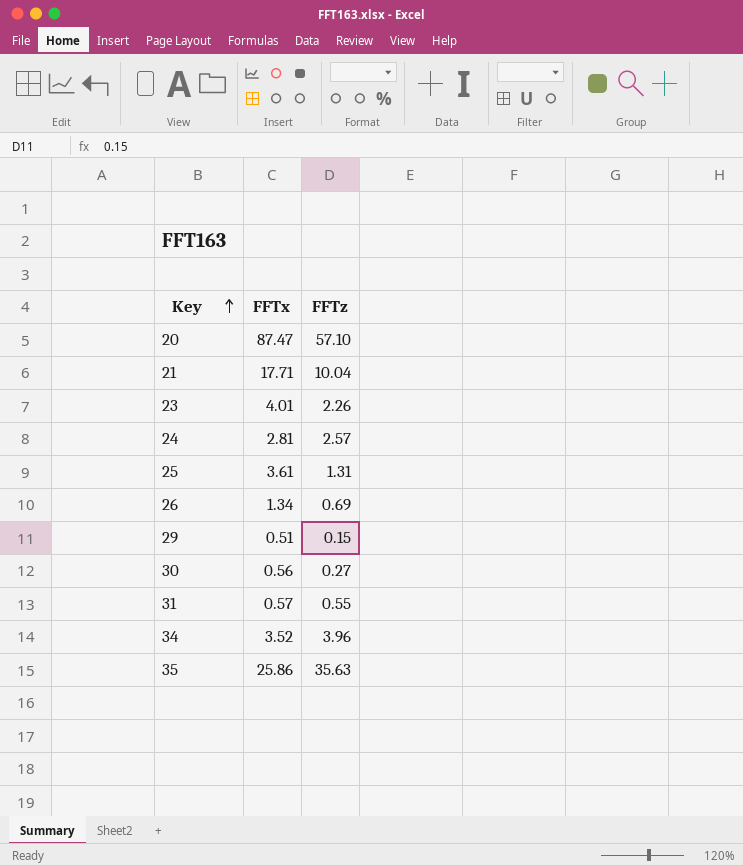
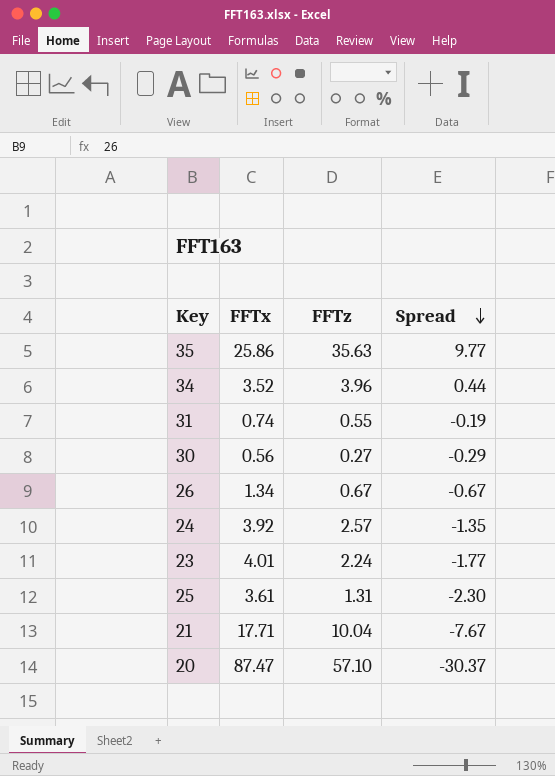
row order: Key ascending -> Spread descending
column Spread | formula: none -> [FFTz] - [FFTx]
row 29: 0.51 | 0.15 -> none
31 | FFTx: 0.57 -> 0.74
26 | FFTz: 0.69 -> 0.67
24 | FFTx: 2.81 -> 3.92
23 | FFTz: 2.26 -> 2.24

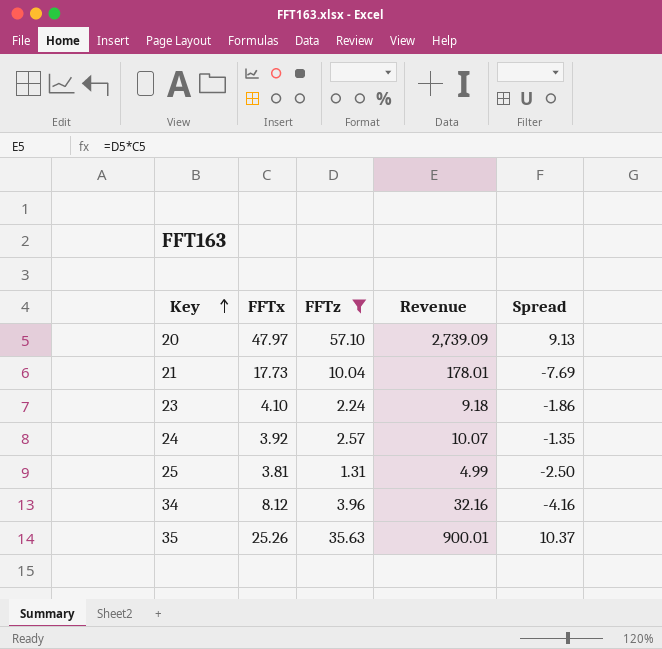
filter: none -> FFTz >= 1.31
row order: Spread descending -> Key ascending
column Revenue | formula: none -> [FFTx] * [FFTz]
20 | FFTx: 87.47 -> 47.97
20 | Spread: -30.37 -> 9.13
21 | FFTx: 17.71 -> 17.73
21 | Spread: -7.67 -> -7.69
23 | FFTx: 4.01 -> 4.10
23 | Spread: -1.77 -> -1.86
25 | FFTx: 3.61 -> 3.81
25 | Spread: -2.30 -> -2.50
34 | FFTx: 3.52 -> 8.12
34 | Spread: 0.44 -> -4.16
35 | FFTx: 25.86 -> 25.26
35 | Spread: 9.77 -> 10.37

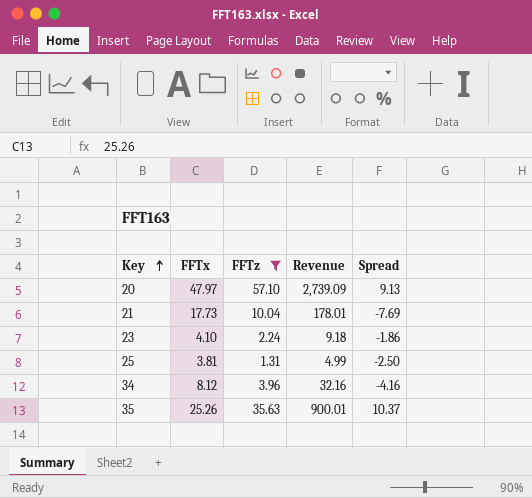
row 24: 3.92 | 2.57 | 10.07 | -1.35 -> none

